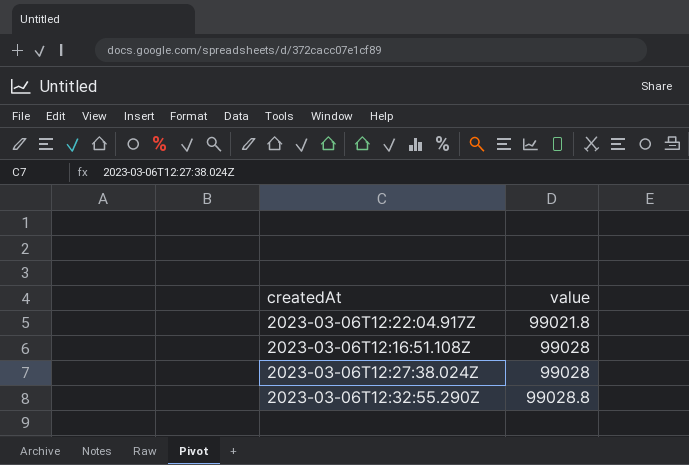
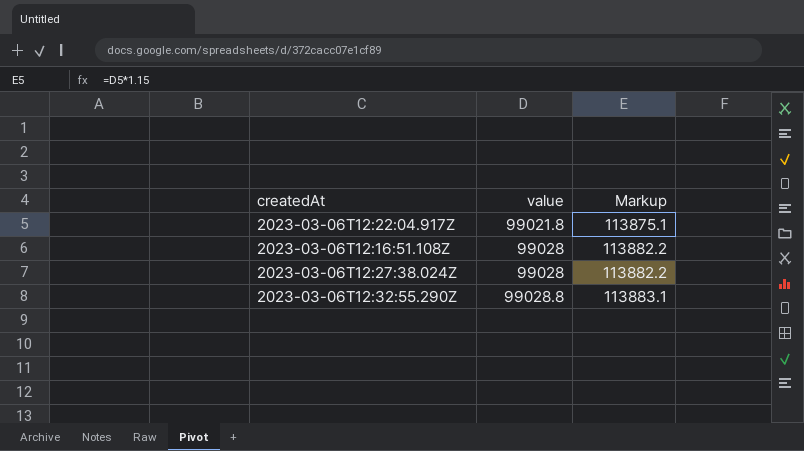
column Markup | formula: none -> [value] * 1.15

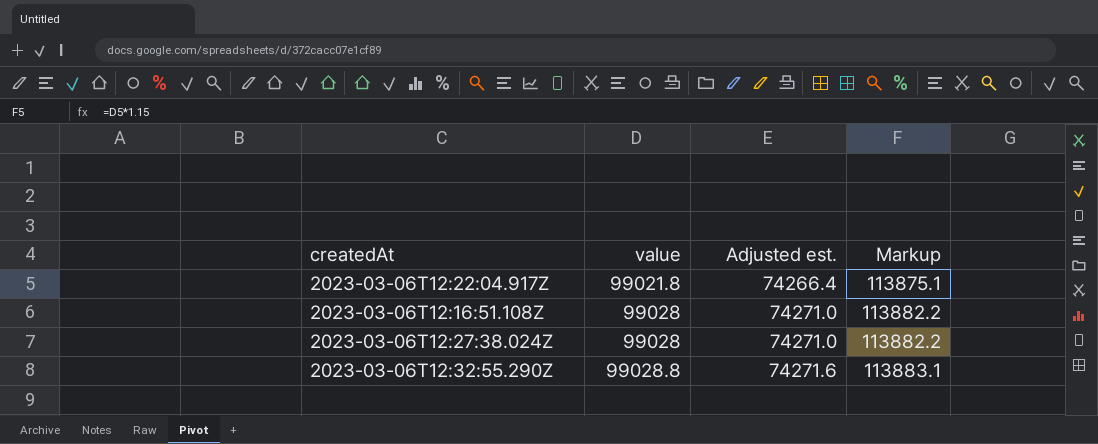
column Adjusted est. | formula: none -> [value] * 0.75

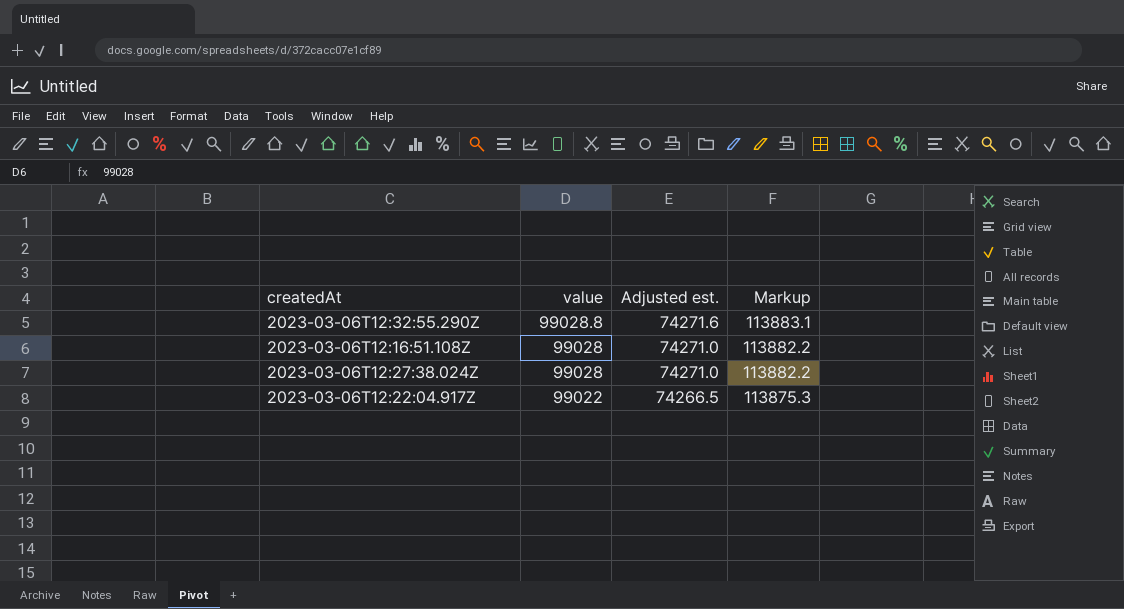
row order: value ascending -> value descending
2023-03-06T12:22:04.917Z | value: 99021.8 -> 99022
2023-03-06T12:22:04.917Z | Adjusted est.: 74266.4 -> 74266.5
2023-03-06T12:22:04.917Z | Markup: 113875.1 -> 113875.3

